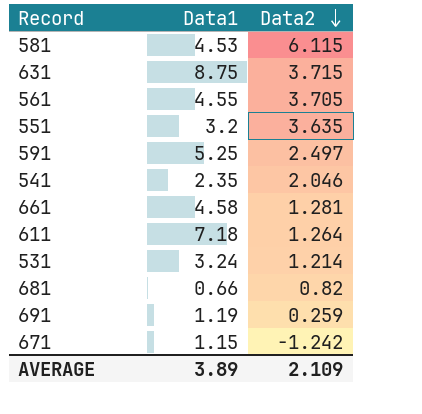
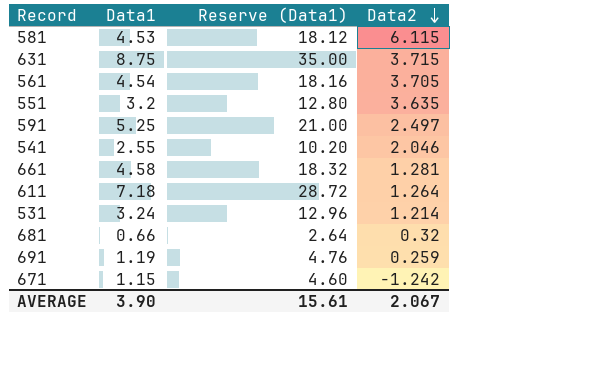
column Reserve (Data1) | formula: none -> [Data1] * 4
561 | Data1: 4.55 -> 4.54
541 | Data1: 2.35 -> 2.55
681 | Data2: 0.82 -> 0.32
AVERAGE | Data1: 3.89 -> 3.90
AVERAGE | Data2: 2.109 -> 2.067

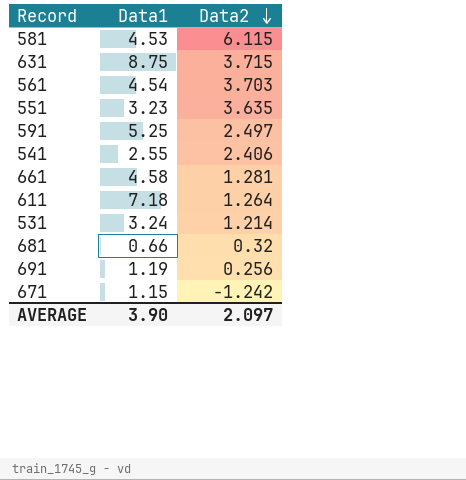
column Reserve (Data1) | formula: [Data1] * 4 -> none
561 | Data2: 3.705 -> 3.703
551 | Data1: 3.2 -> 3.23
541 | Data2: 2.046 -> 2.406
691 | Data2: 0.259 -> 0.256
AVERAGE | Data2: 2.067 -> 2.097

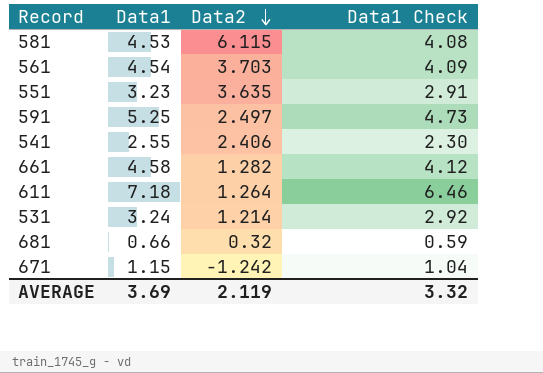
column Data1 Check | formula: none -> [Data1] * 0.9
row 631: 8.75 | 3.715 -> none
row 691: 1.19 | 0.256 -> none
661 | Data2: 1.281 -> 1.282
AVERAGE | Data1: 3.90 -> 3.69
AVERAGE | Data2: 2.097 -> 2.119

